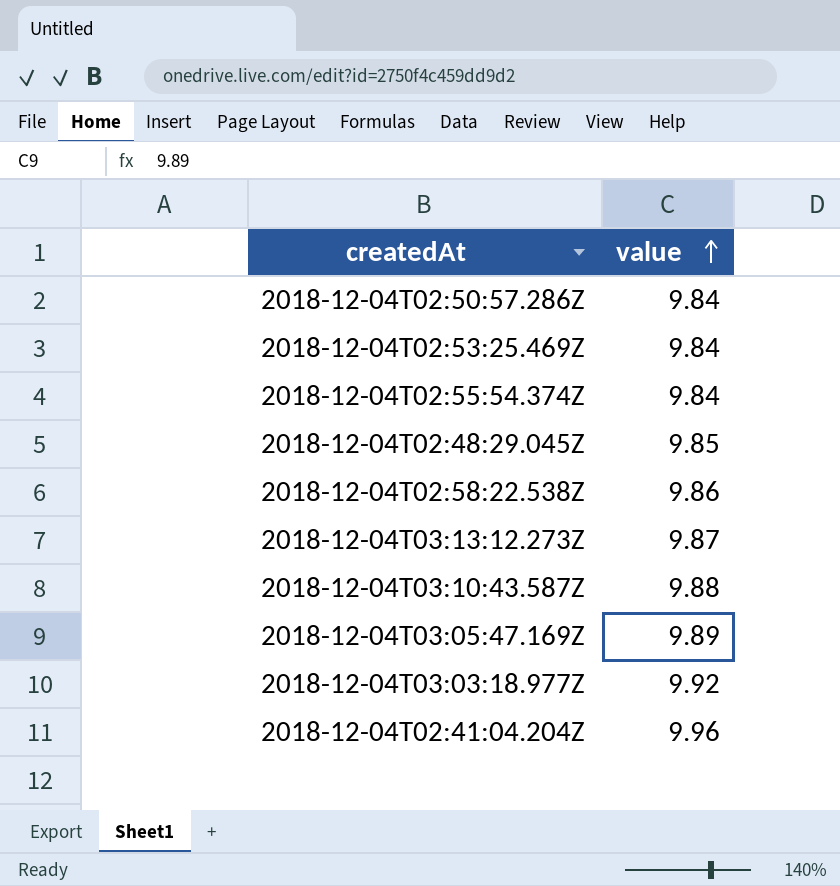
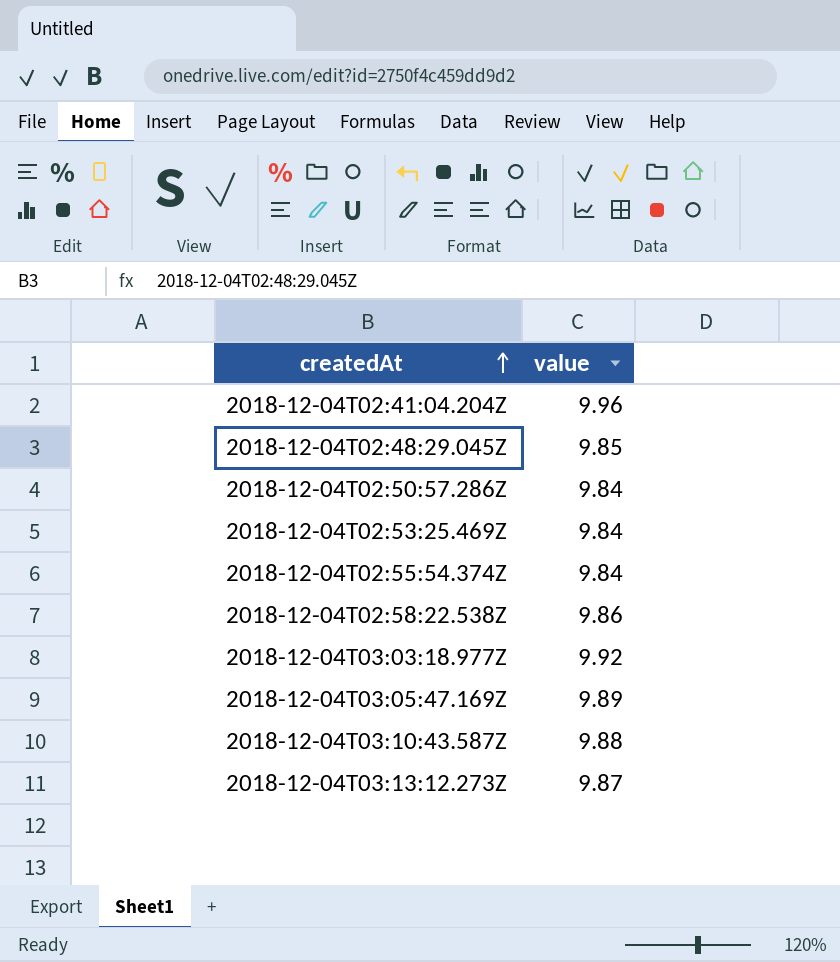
row order: value ascending -> createdAt ascending

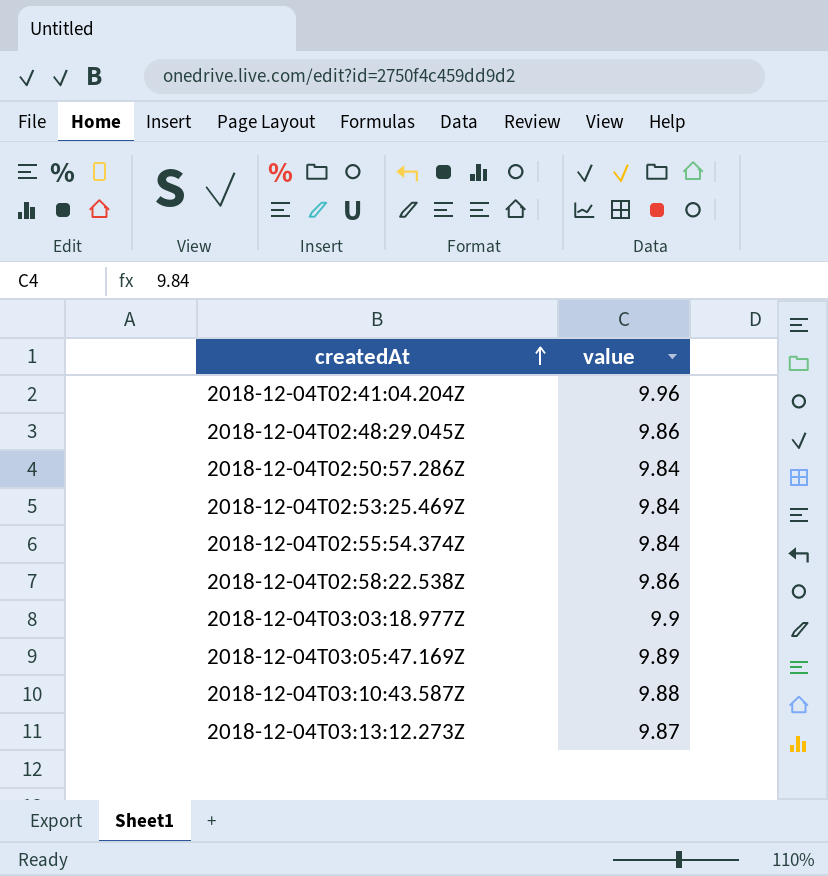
2018-12-04T02:48:29.045Z | value: 9.85 -> 9.86
2018-12-04T03:03:18.977Z | value: 9.92 -> 9.9

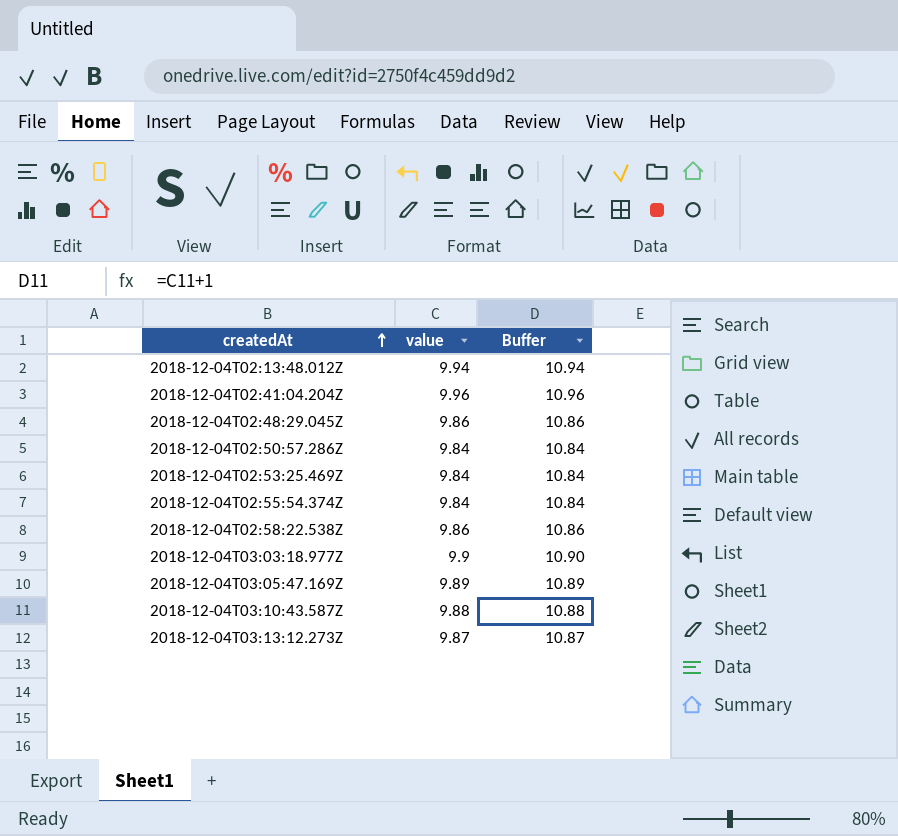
column Buffer | formula: none -> [value] + 1
row 2018-12-04T02:13:48.012Z: none -> 9.94 | 10.94

